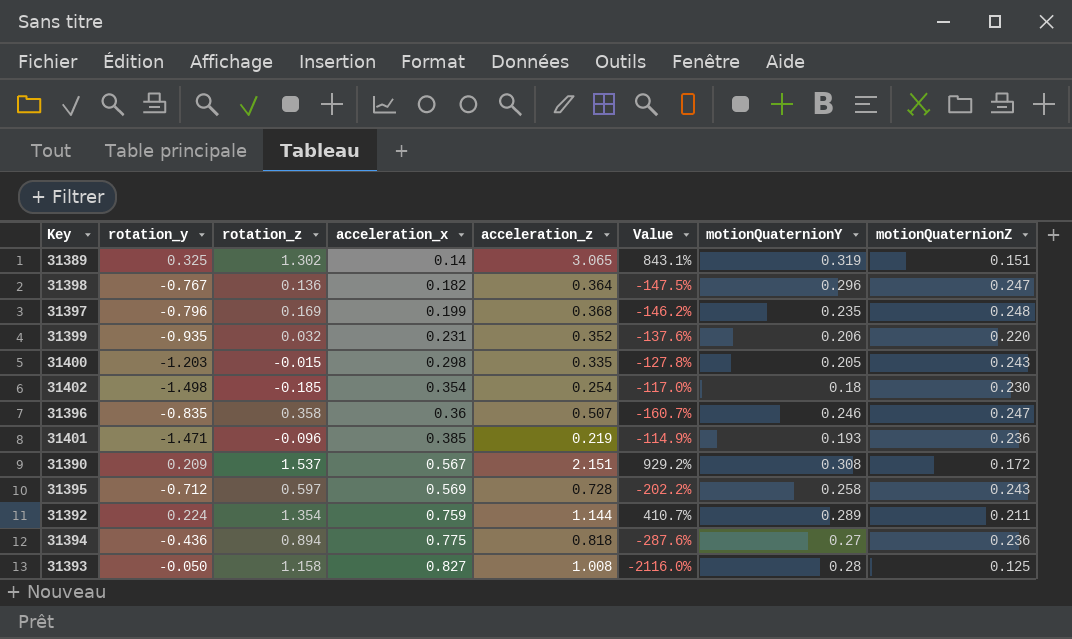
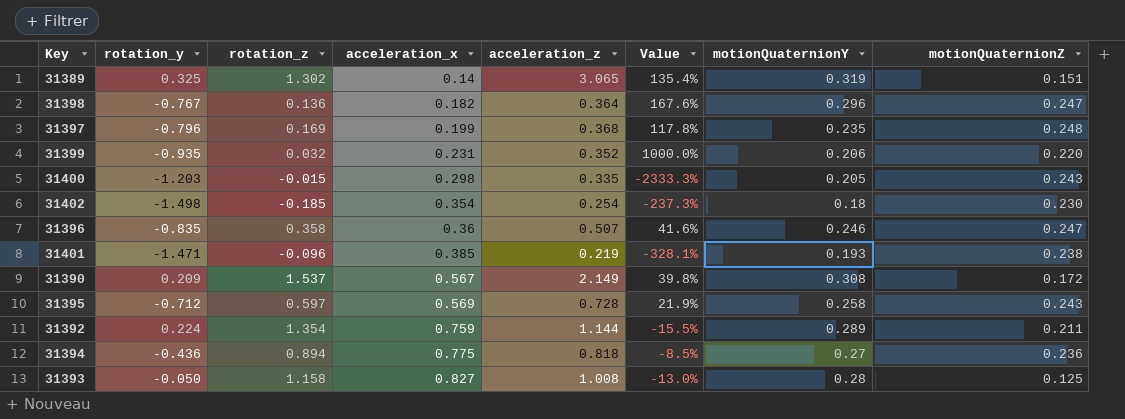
column Value | formula: ([acceleration_z] - [rotation_y]) / [rotation_y] -> ([acceleration_z] - [rotation_z]) / [rotation_z]
31401 | motionQuaternionZ: 0.236 -> 0.238
31390 | acceleration_z: 2.151 -> 2.149

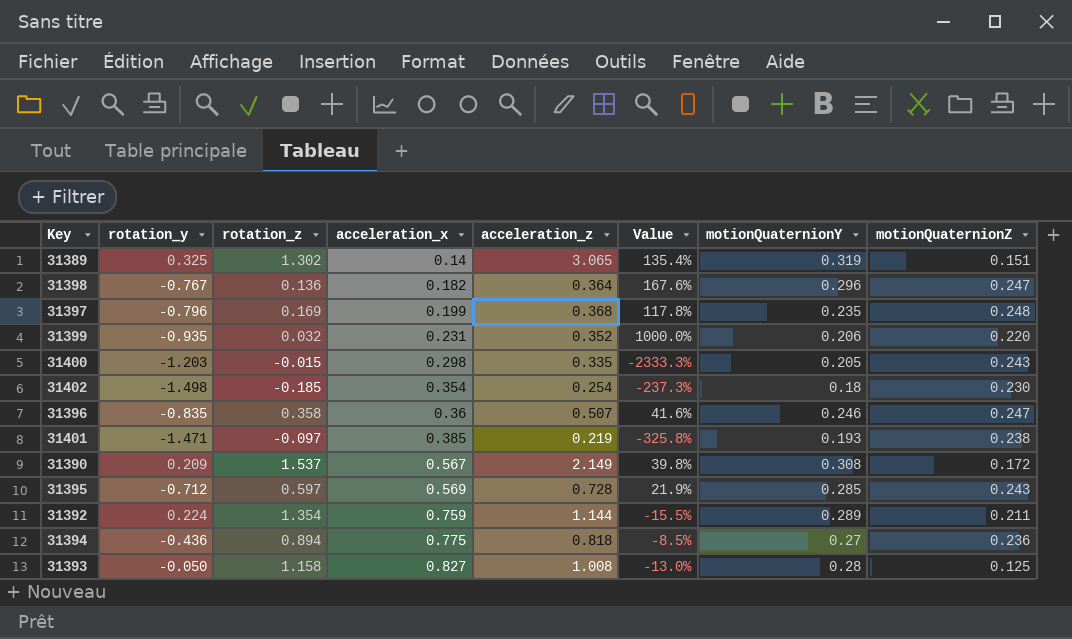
31401 | rotation_z: -0.096 -> -0.097
31401 | Value: -328.1% -> -325.8%
31395 | motionQuaternionY: 0.258 -> 0.285

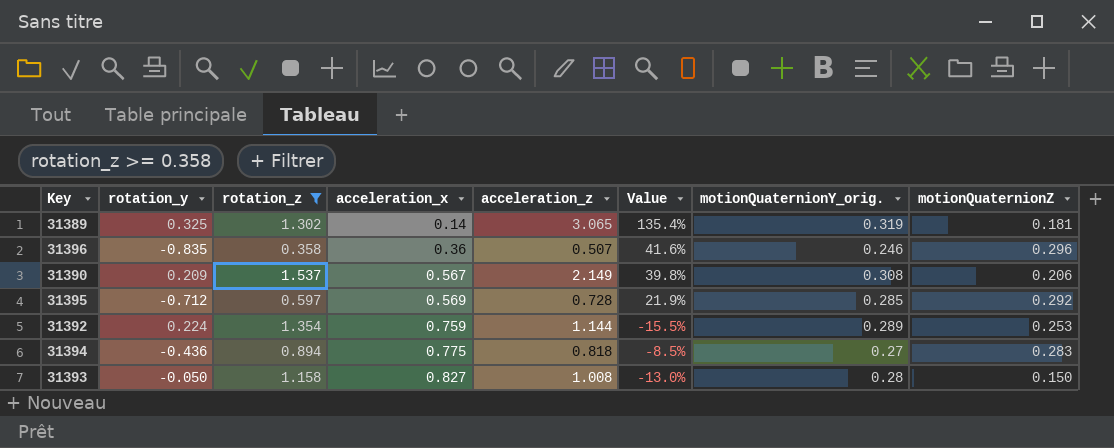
filter: none -> rotation_z >= 0.358
column name: motionQuaternionY -> motionQuaternionY_orig.
31389 | motionQuaternionZ: 0.151 -> 0.181
31396 | motionQuaternionZ: 0.247 -> 0.296
31390 | motionQuaternionZ: 0.172 -> 0.206
31395 | motionQuaternionZ: 0.243 -> 0.292
31392 | motionQuaternionZ: 0.211 -> 0.253
31394 | motionQuaternionZ: 0.236 -> 0.283
31393 | motionQuaternionZ: 0.125 -> 0.150

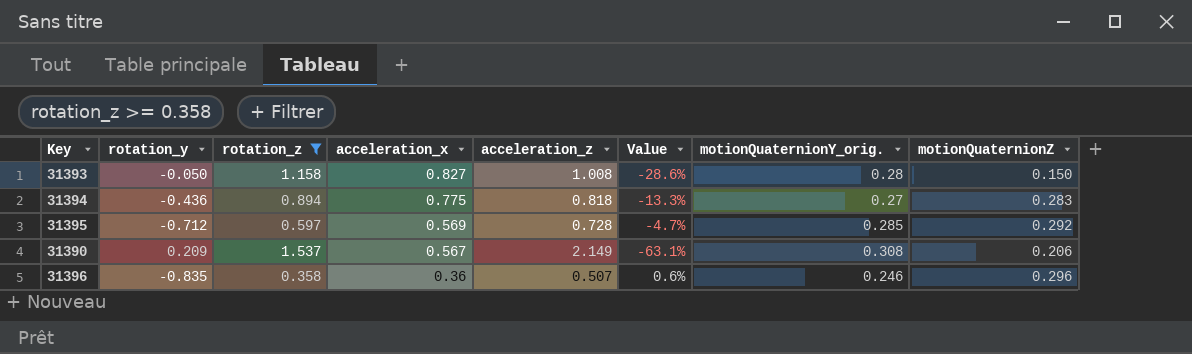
row order: acceleration_x ascending -> acceleration_x descending
column Value | formula: ([acceleration_z] - [rotation_z]) / [rotation_z] -> ([acceleration_x] - [rotation_z]) / [rotation_z]
row 31389: 0.325 | 1.302 | 0.14 | 3.065 | 135.4% | 0.319 | 0.181 -> none
row 31392: 0.224 | 1.354 | 0.759 | 1.144 | -15.5% | 0.289 | 0.253 -> none

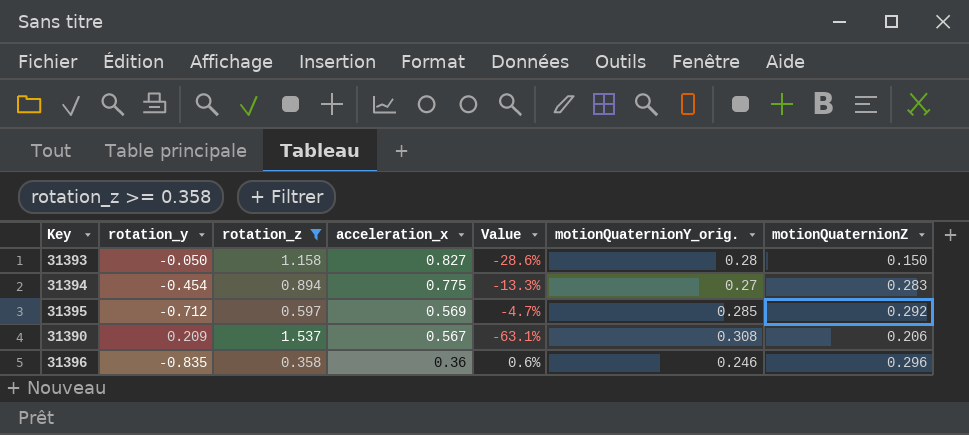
column acceleration_z | position: 5 -> none
31394 | rotation_y: -0.436 -> -0.454

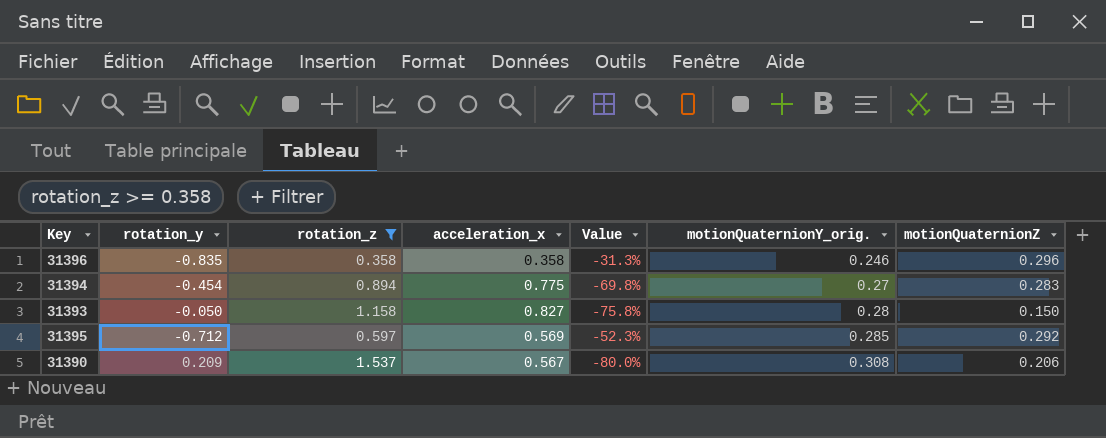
row order: acceleration_x descending -> motionQuaternionY_orig. ascending
column Value | formula: ([acceleration_x] - [rotation_z]) / [rotation_z] -> ([motionQuaternionY_orig.] - [rotation_z]) / [rotation_z]
31396 | acceleration_x: 0.36 -> 0.358

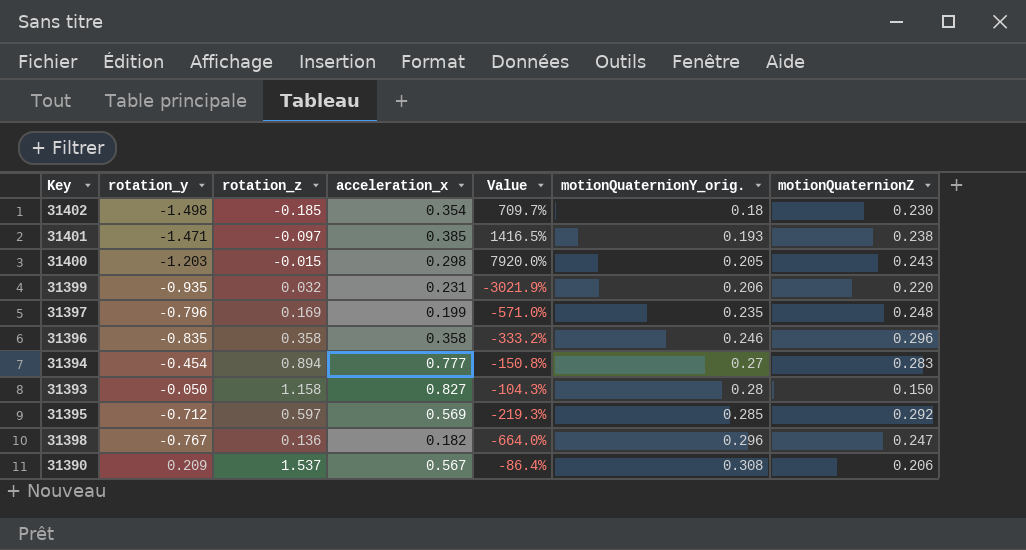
filter: rotation_z >= 0.358 -> none
column Value | formula: ([motionQuaternionY_orig.] - [rotation_z]) / [rotation_z] -> ([rotation_y] - [rotation_z]) / [rotation_z]
31394 | acceleration_x: 0.775 -> 0.777

